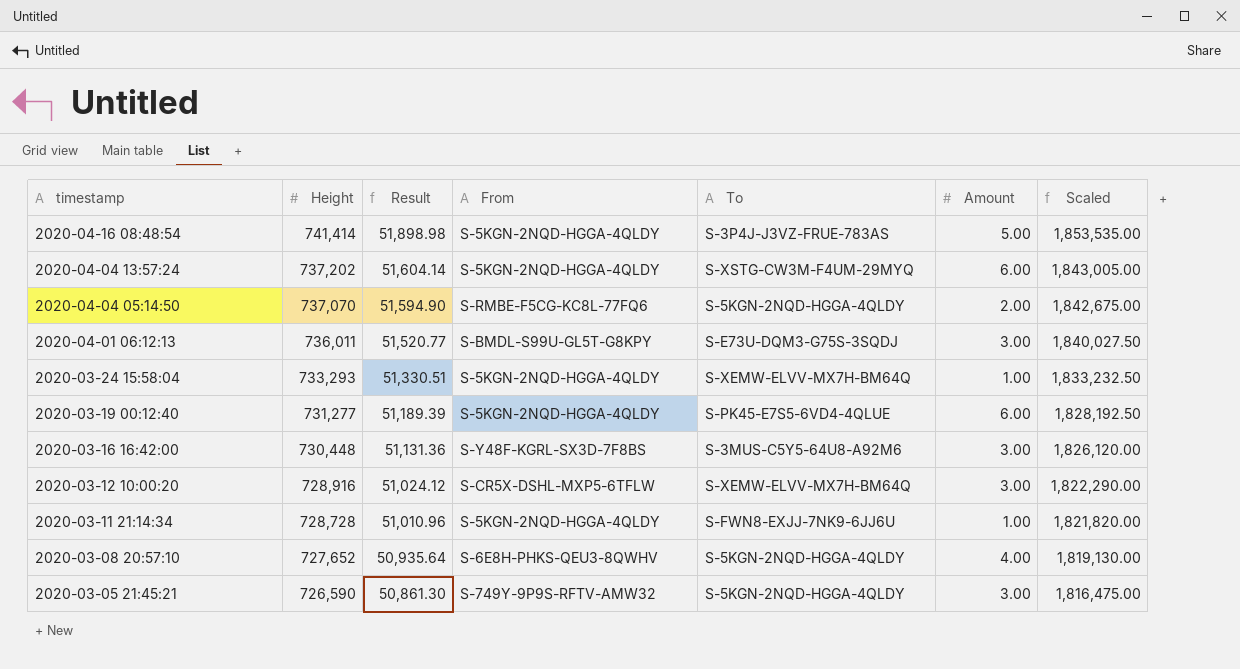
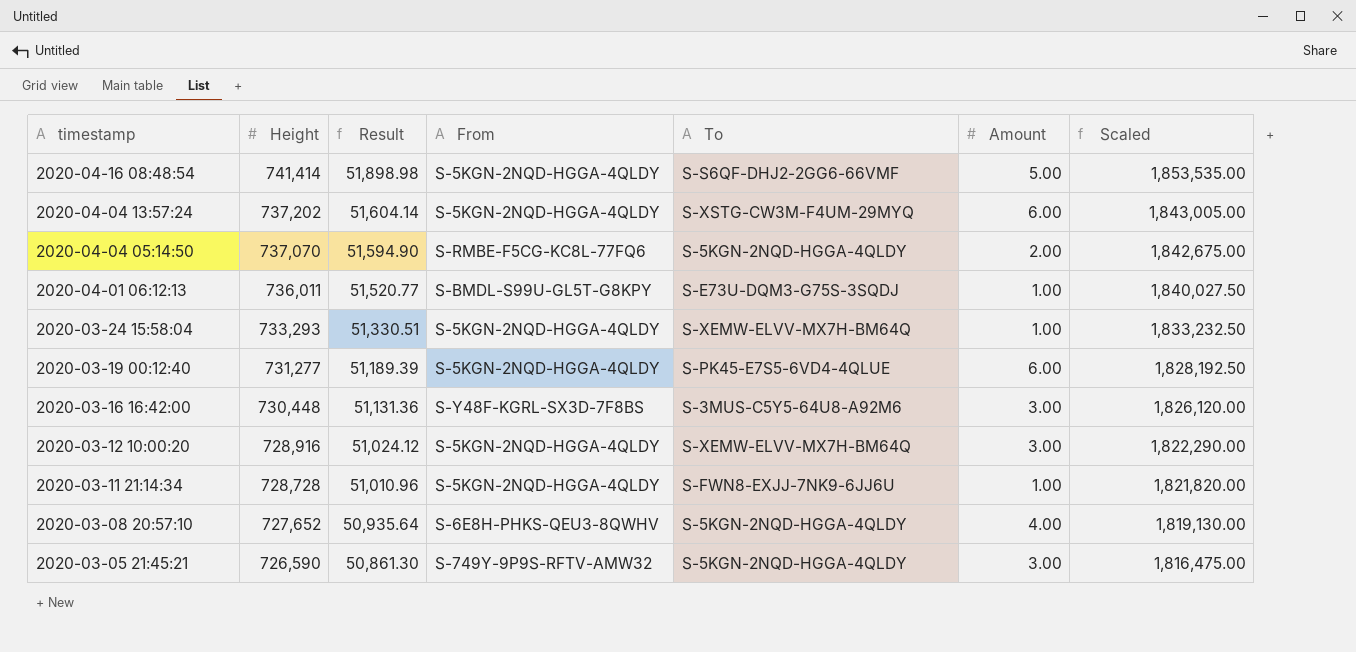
2020-04-16 08:48:54 | To: S-3P4J-J3VZ-FRUE-783AS -> S-S6QF-DHJ2-2GG6-66VMF
2020-04-01 06:12:13 | Amount: 3.00 -> 1.00
2020-03-12 10:00:20 | From: S-CR5X-DSHL-MXP5-6TFLW -> S-5KGN-2NQD-HGGA-4QLDY

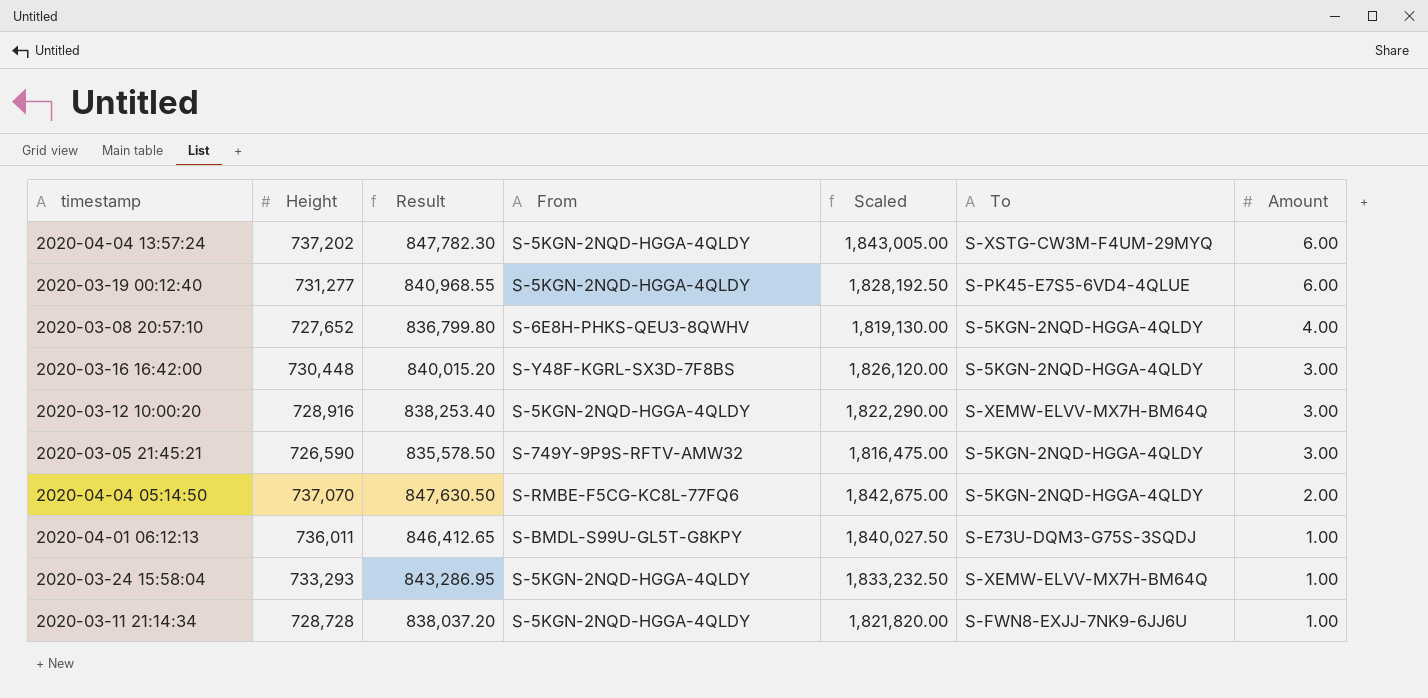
row order: timestamp descending -> Amount descending
column Result | formula: [Height] * 0.07 -> [Height] * 1.15
column Scaled | position: 7 -> 5
row 2020-04-16 08:48:54: 741,414 | 51,898.98 | S-5KGN-2NQD-HGGA-4QLDY | S-S6QF-DHJ2-2GG6-66VMF | 5.00 | 1,853,535.00 -> none
2020-03-16 16:42:00 | To: S-3MUS-C5Y5-64U8-A92M6 -> S-5KGN-2NQD-HGGA-4QLDY

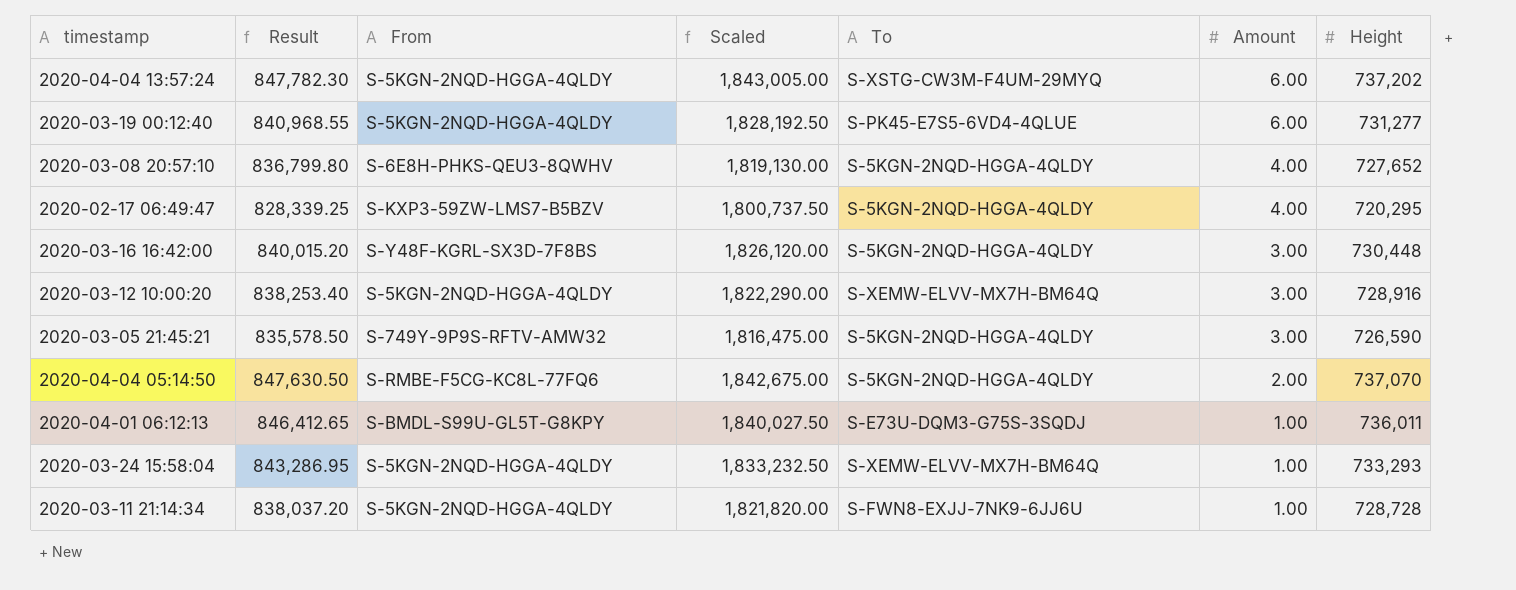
column Height | position: 2 -> 7
row 2020-02-17 06:49:47: none -> 828,339.25 | S-KXP3-59ZW-LMS7-B5BZV | 1,800,737.50 | S-5KGN-2NQD-HGGA-4QLDY | 4.00 | 720,295

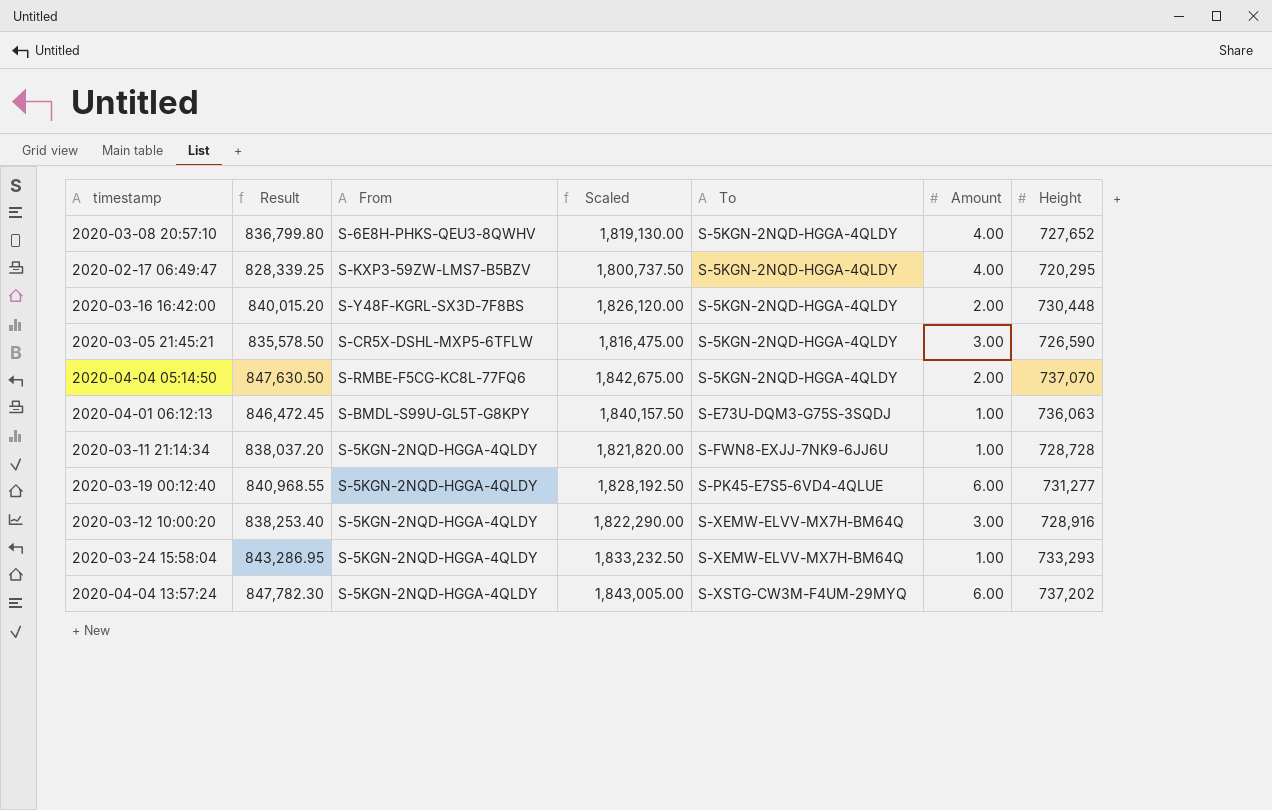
row order: Amount descending -> To ascending
2020-03-16 16:42:00 | Amount: 3.00 -> 2.00
2020-03-05 21:45:21 | From: S-749Y-9P9S-RFTV-AMW32 -> S-CR5X-DSHL-MXP5-6TFLW
2020-04-01 06:12:13 | Result: 846,412.65 -> 846,472.45
2020-04-01 06:12:13 | Scaled: 1,840,027.50 -> 1,840,157.50
2020-04-01 06:12:13 | Height: 736,011 -> 736,063

